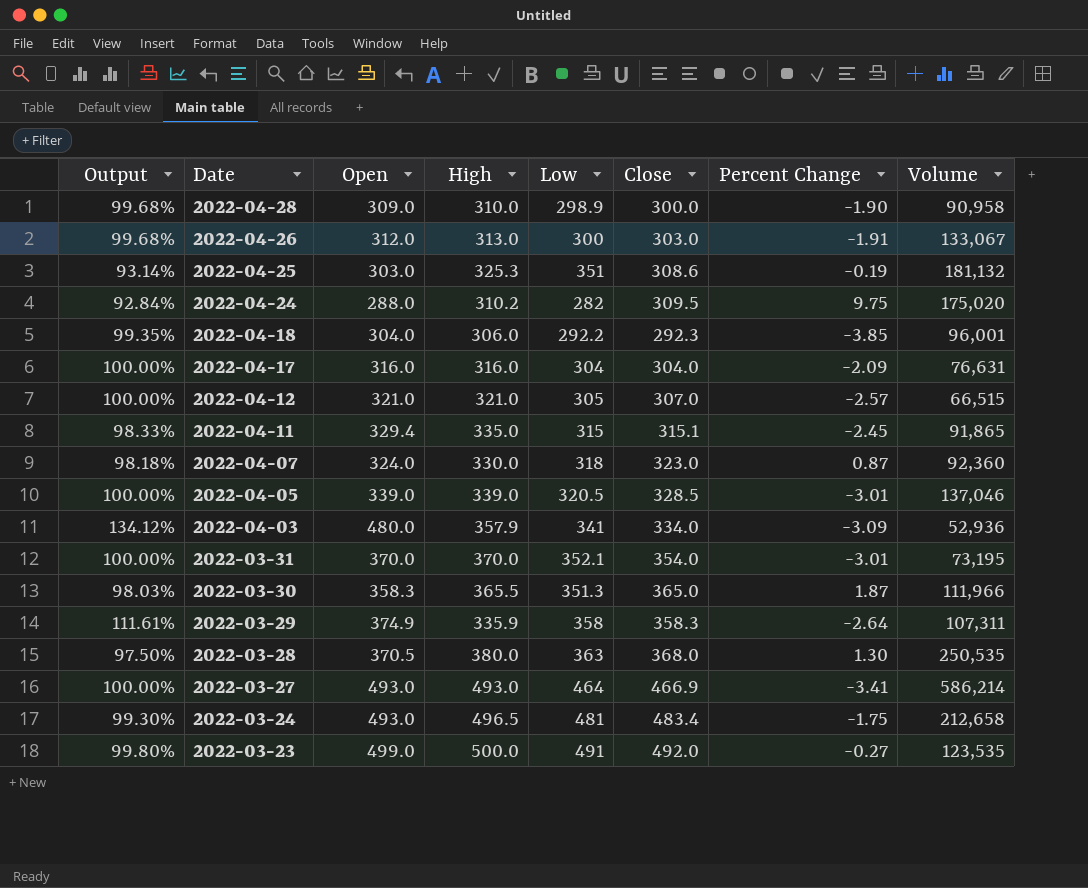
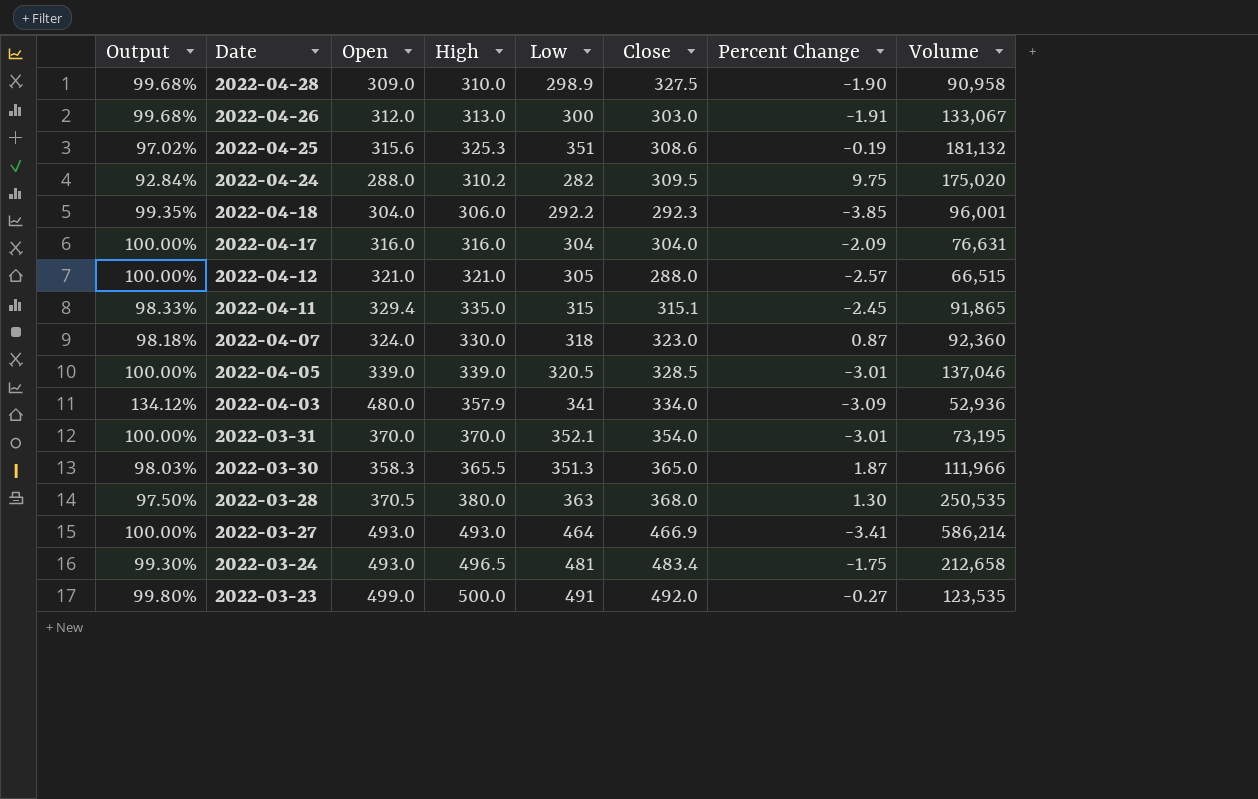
row 2022-03-29: 111.61% | 374.9 | 335.9 | 358 | 358.3 | -2.64 | 107,311 -> none
2022-04-28 | Close: 300.0 -> 327.5
2022-04-25 | Output: 93.14% -> 97.02%
2022-04-25 | Open: 303.0 -> 315.6
2022-04-12 | Close: 307.0 -> 288.0

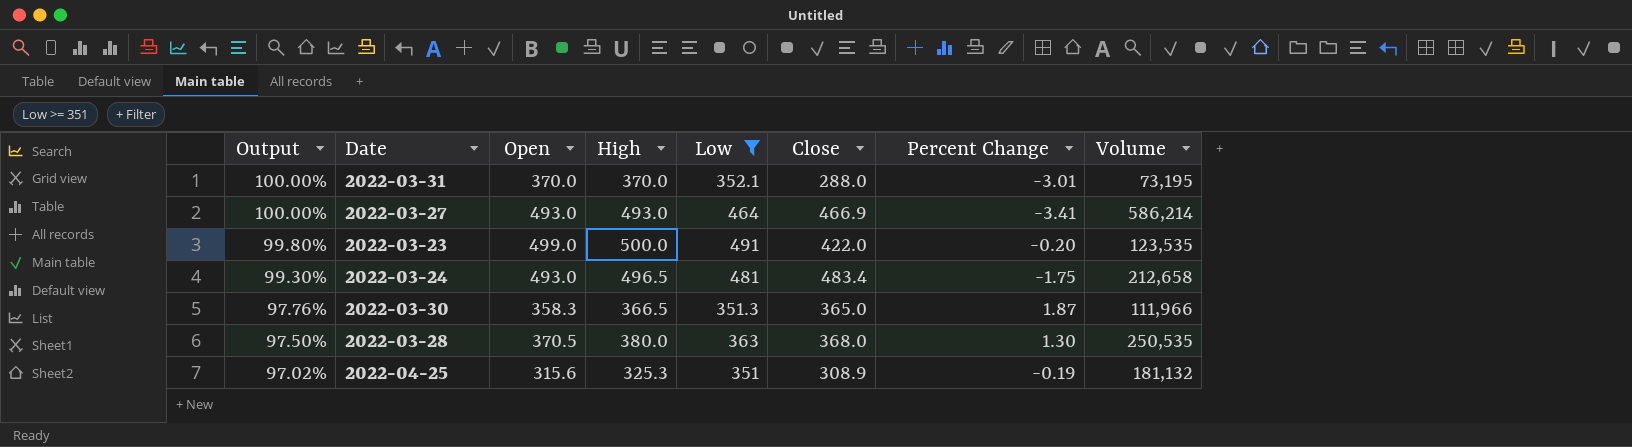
filter: none -> Low >= 351
row order: Date descending -> Output descending
2022-03-31 | Close: 354.0 -> 288.0
2022-03-23 | Close: 492.0 -> 422.0
2022-03-23 | Percent Change: -0.27 -> -0.20
2022-03-30 | Output: 98.03% -> 97.76%
2022-03-30 | High: 365.5 -> 366.5
2022-04-25 | Close: 308.6 -> 308.9

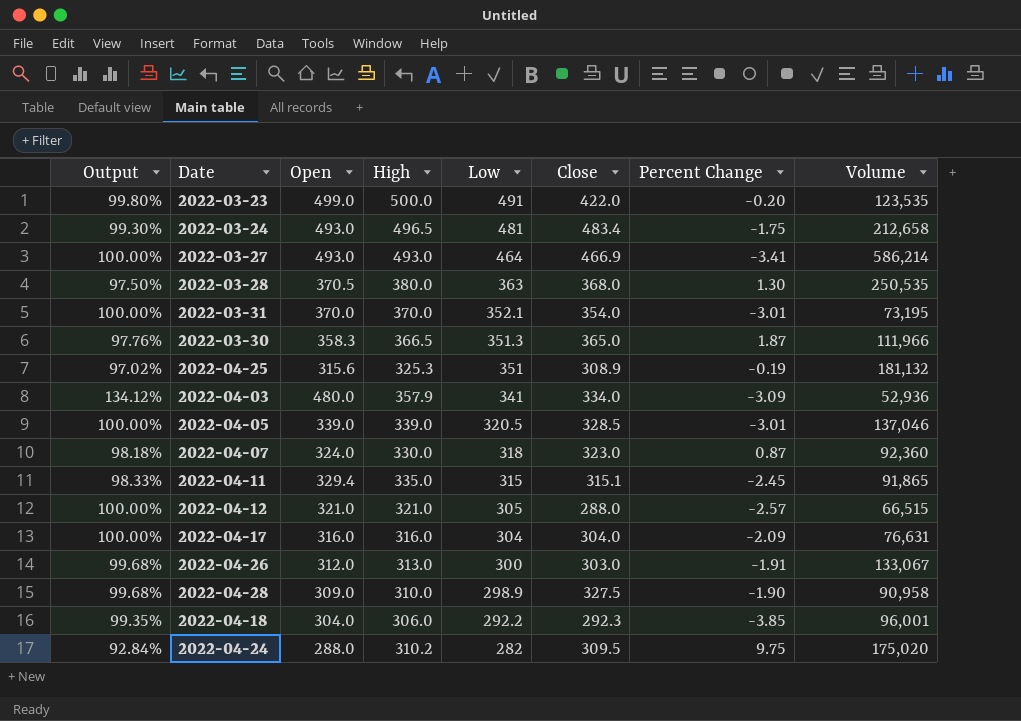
filter: Low >= 351 -> none
row order: Output descending -> Low descending
2022-03-31 | Close: 288.0 -> 354.0

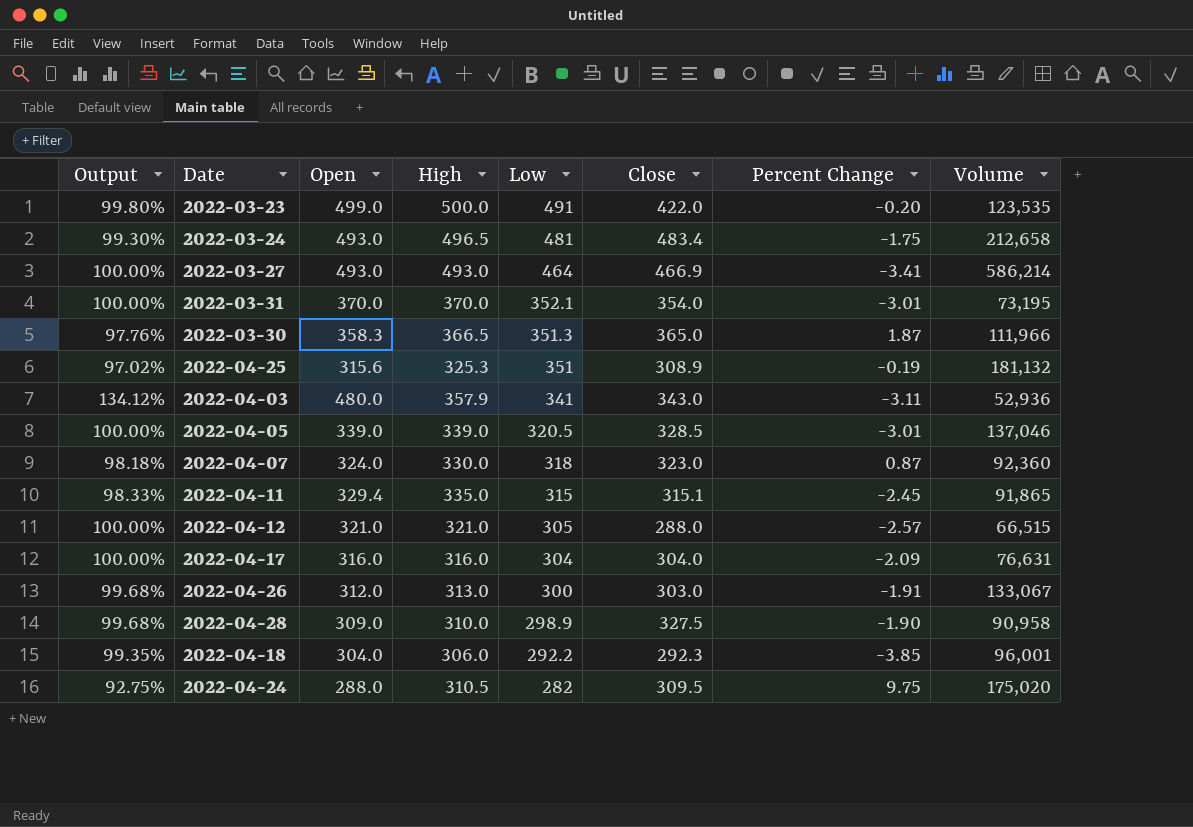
row 2022-03-28: 97.50% | 370.5 | 380.0 | 363 | 368.0 | 1.30 | 250,535 -> none
2022-04-03 | Close: 334.0 -> 343.0
2022-04-03 | Percent Change: -3.09 -> -3.11
2022-04-24 | Output: 92.84% -> 92.75%
2022-04-24 | High: 310.2 -> 310.5

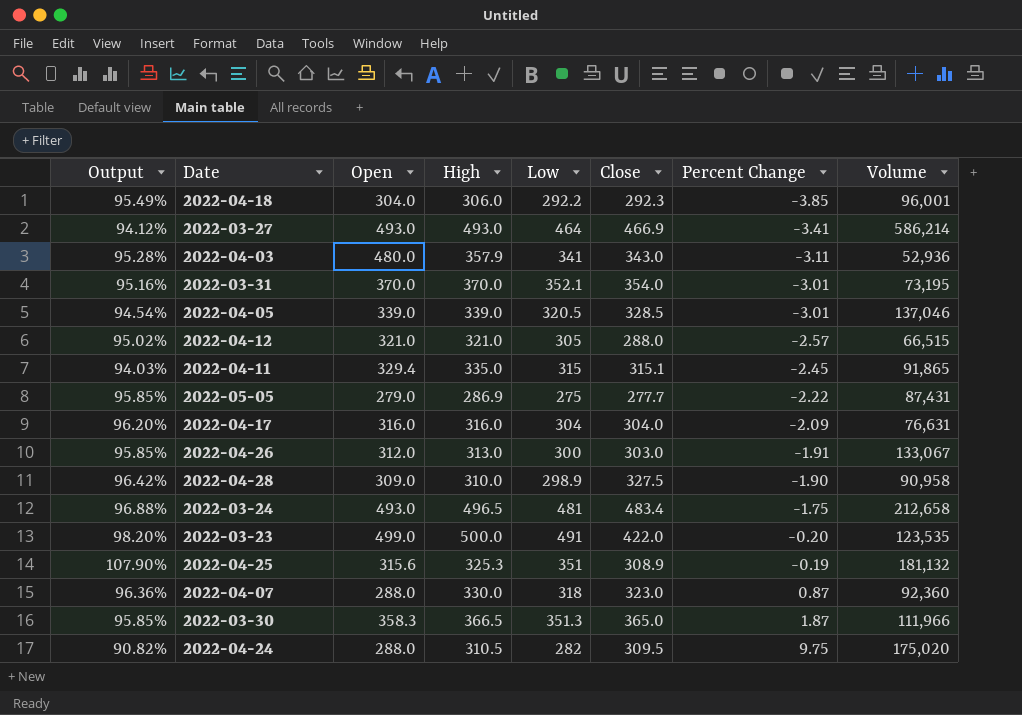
row order: Low descending -> Percent Change ascending
column Output | formula: [Open] / [High] -> [Low] / [High]
row 2022-05-05: none -> 95.85% | 279.0 | 286.9 | 275 | 277.7 | -2.22 | 87,431
2022-04-07 | Open: 324.0 -> 288.0

